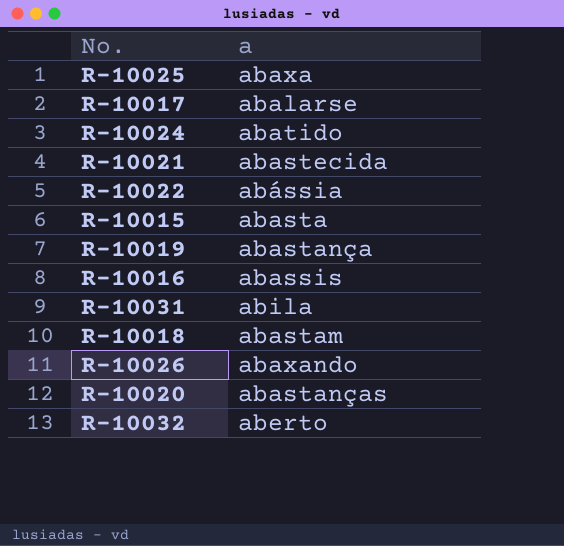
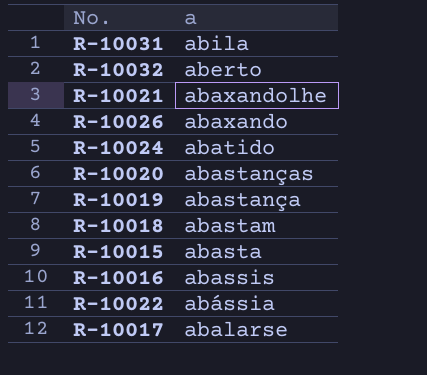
row order: none -> a descending
row R-10025: abaxa -> none
R-10021 | a: abastecida -> abaxandolhe

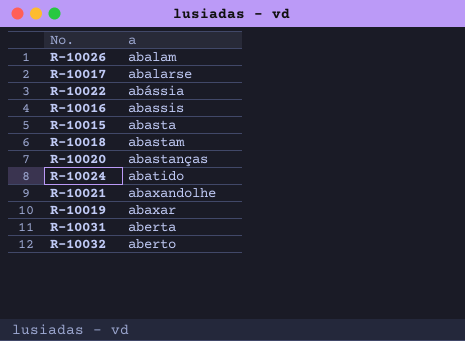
row order: a descending -> a ascending
R-10026 | a: abaxando -> abalam
R-10019 | a: abastança -> abaxar
R-10031 | a: abila -> aberta

